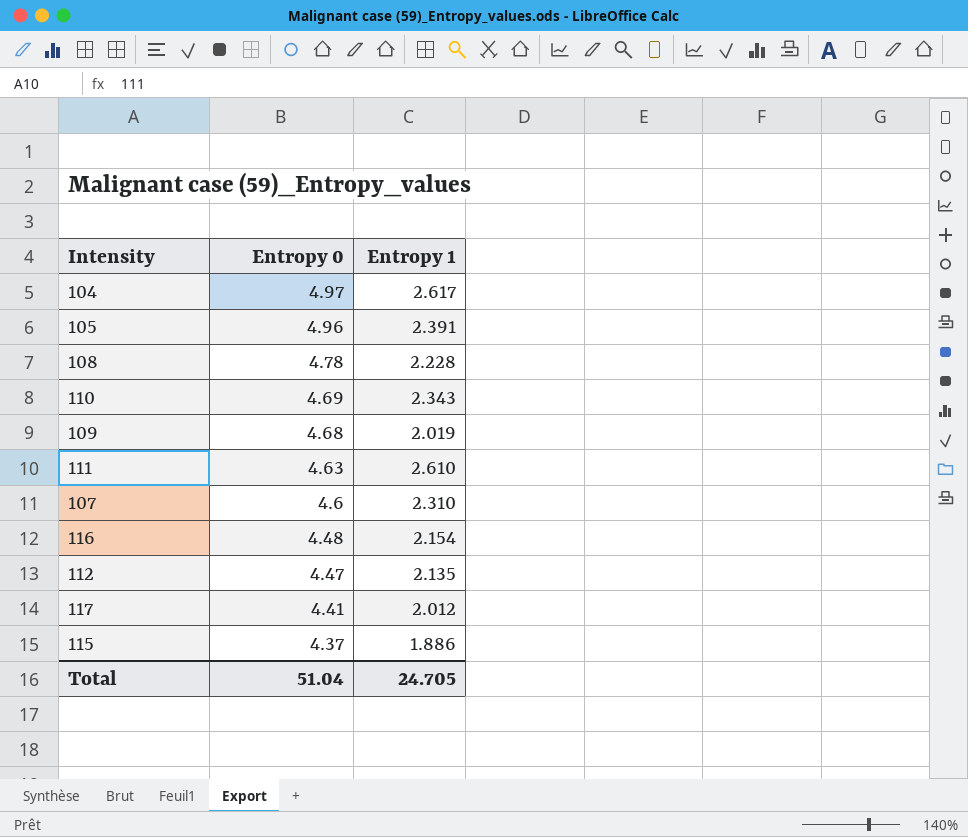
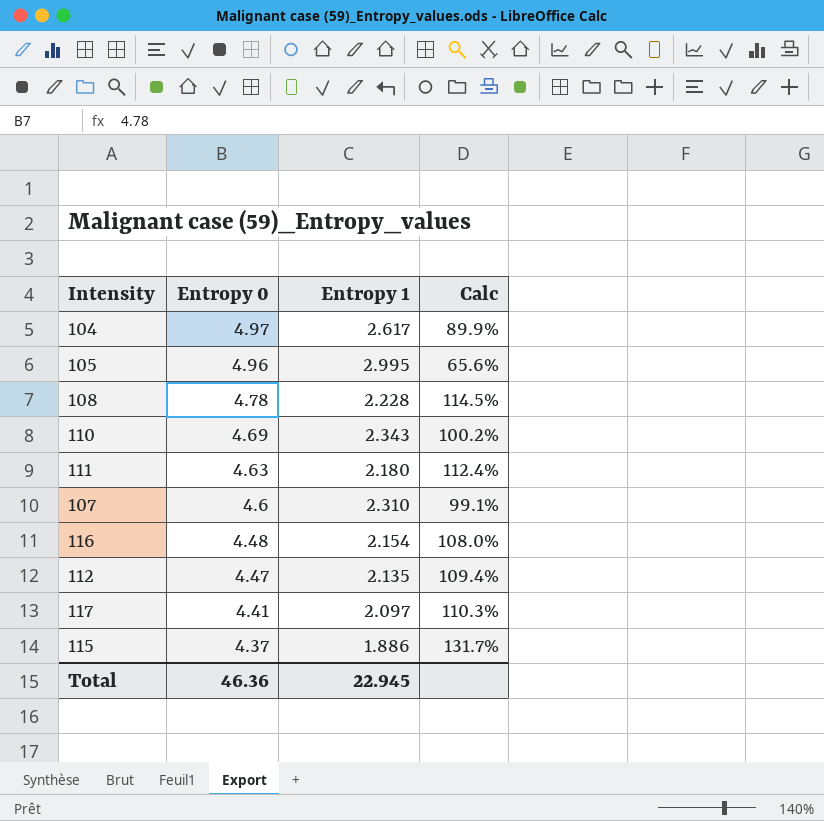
column Calc | formula: none -> ([Entropy 0] - [Entropy 1]) / [Entropy 1]
row 109: 4.68 | 2.019 -> none
105 | Entropy 1: 2.391 -> 2.995
111 | Entropy 1: 2.610 -> 2.180
117 | Entropy 1: 2.012 -> 2.097
Total | Entropy 0: 51.04 -> 46.36
Total | Entropy 1: 24.705 -> 22.945

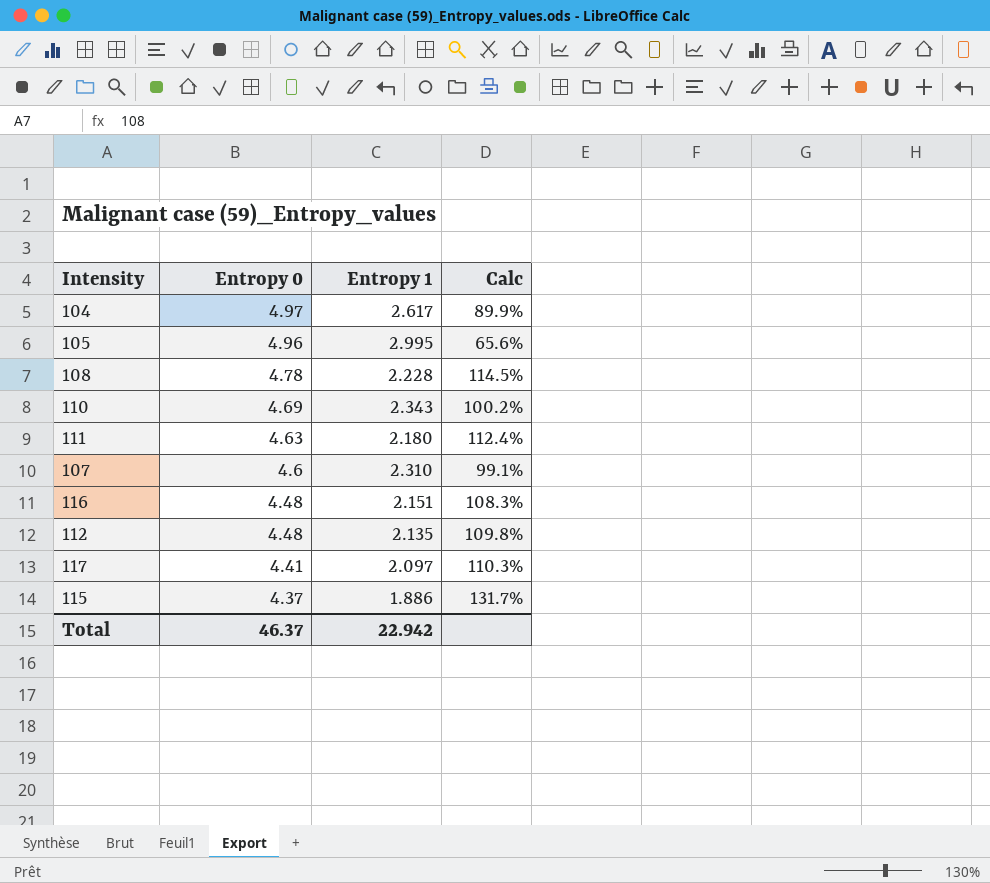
116 | Entropy 1: 2.154 -> 2.151
116 | Calc: 108.0% -> 108.3%
112 | Entropy 0: 4.47 -> 4.48
112 | Calc: 109.4% -> 109.8%
Total | Entropy 0: 46.36 -> 46.37
Total | Entropy 1: 22.945 -> 22.942

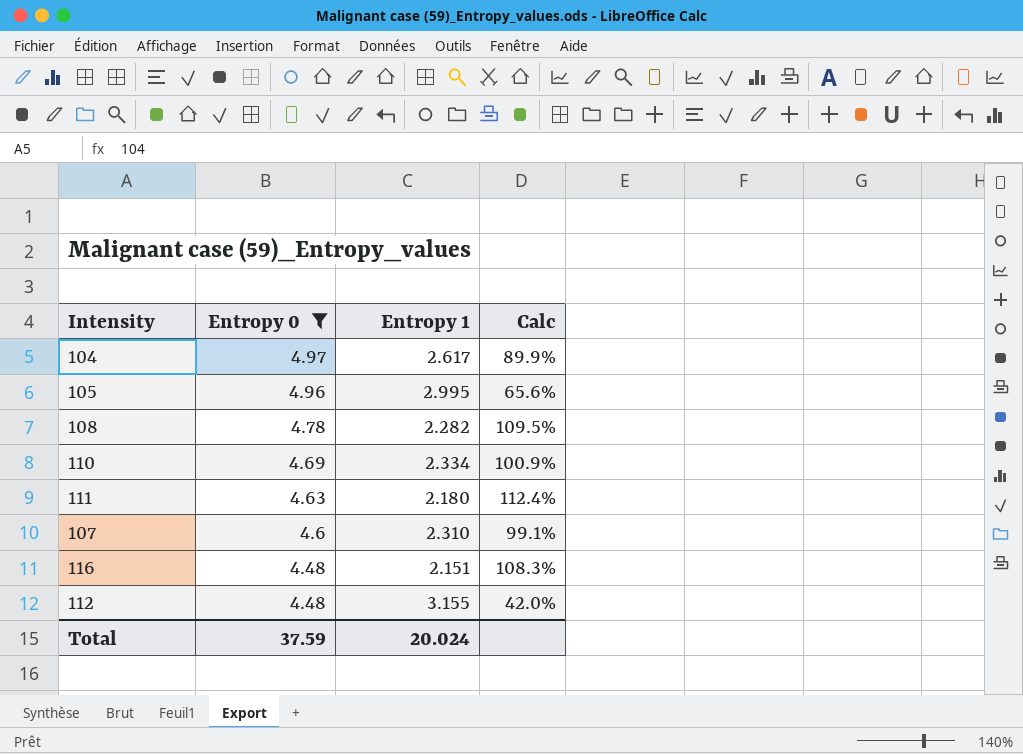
filter: none -> Entropy 0 >= 4.48
108 | Entropy 1: 2.228 -> 2.282
108 | Calc: 114.5% -> 109.5%
110 | Entropy 1: 2.343 -> 2.334
110 | Calc: 100.2% -> 100.9%
112 | Entropy 1: 2.135 -> 3.155
112 | Calc: 109.8% -> 42.0%
Total | Entropy 0: 46.37 -> 37.59
Total | Entropy 1: 22.942 -> 20.024

